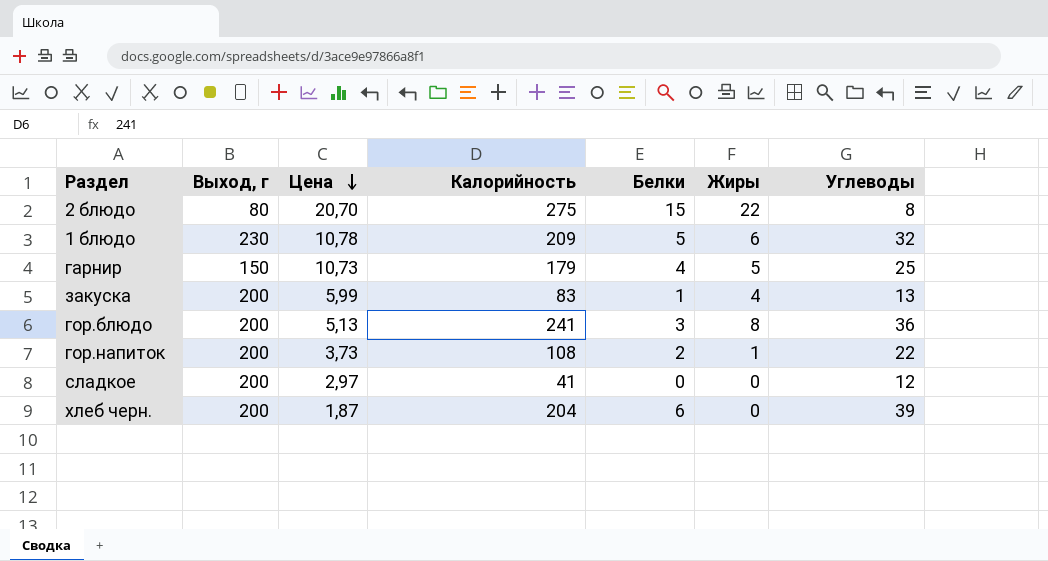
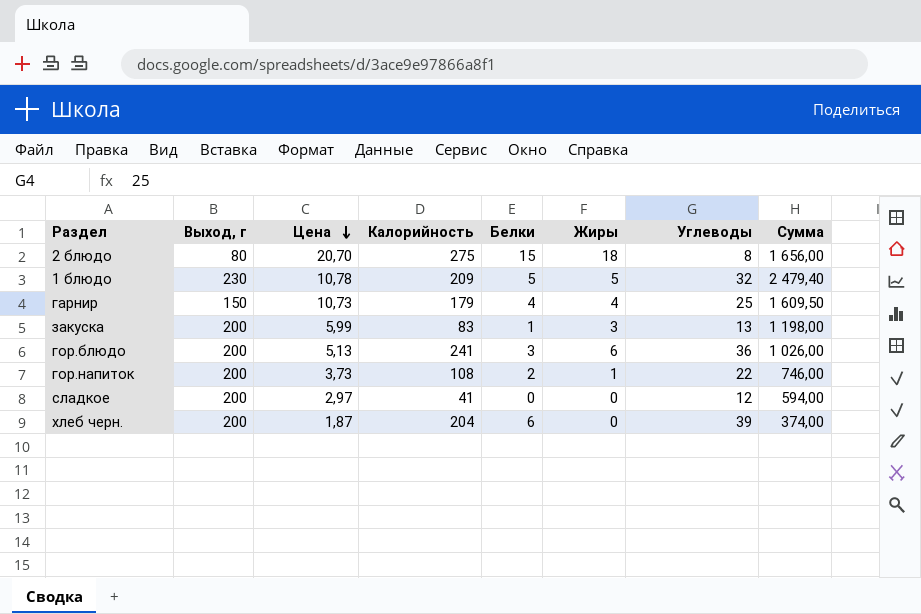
column Сумма | formula: none -> [Выход, г] * [Цена]
2 блюдо | Жиры: 22 -> 18
1 блюдо | Жиры: 6 -> 5
гарнир | Жиры: 5 -> 4
закуска | Жиры: 4 -> 3
гор.блюдо | Жиры: 8 -> 6

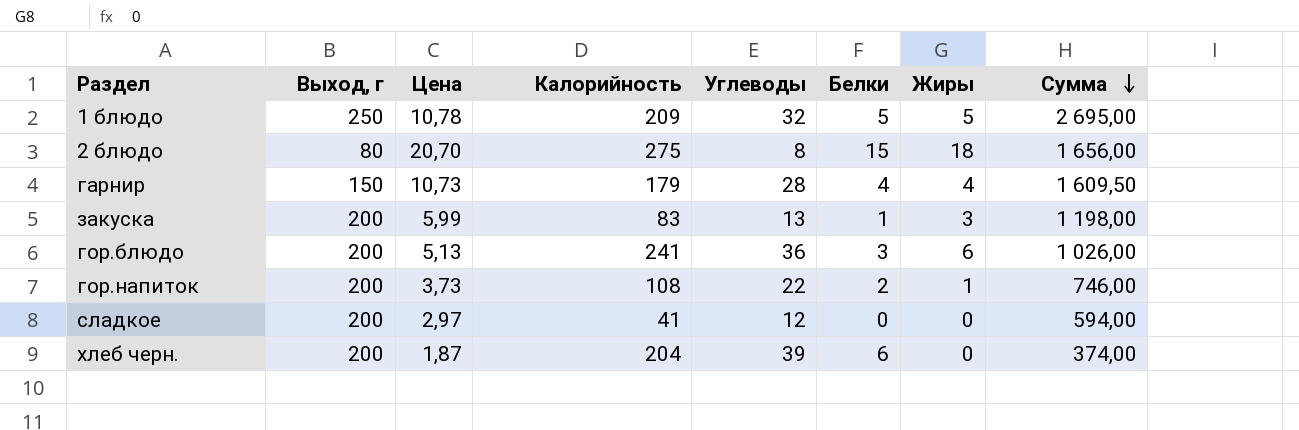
row order: Цена descending -> Сумма descending
column Углеводы | position: 7 -> 5
1 блюдо | Выход, г: 230 -> 250
1 блюдо | Сумма: 2 479,40 -> 2 695,00
гарнир | Углеводы: 25 -> 28

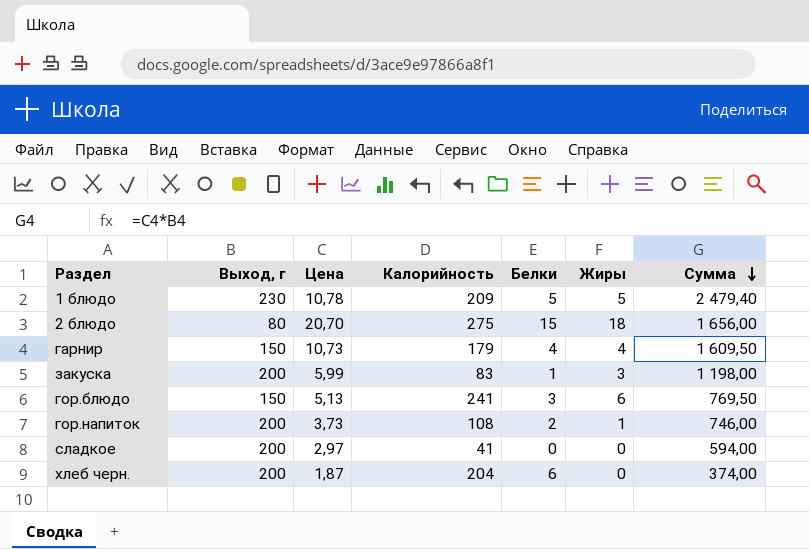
column Углеводы | position: 5 -> none
1 блюдо | Выход, г: 250 -> 230
1 блюдо | Сумма: 2 695,00 -> 2 479,40
гор.блюдо | Выход, г: 200 -> 150
гор.блюдо | Сумма: 1 026,00 -> 769,50

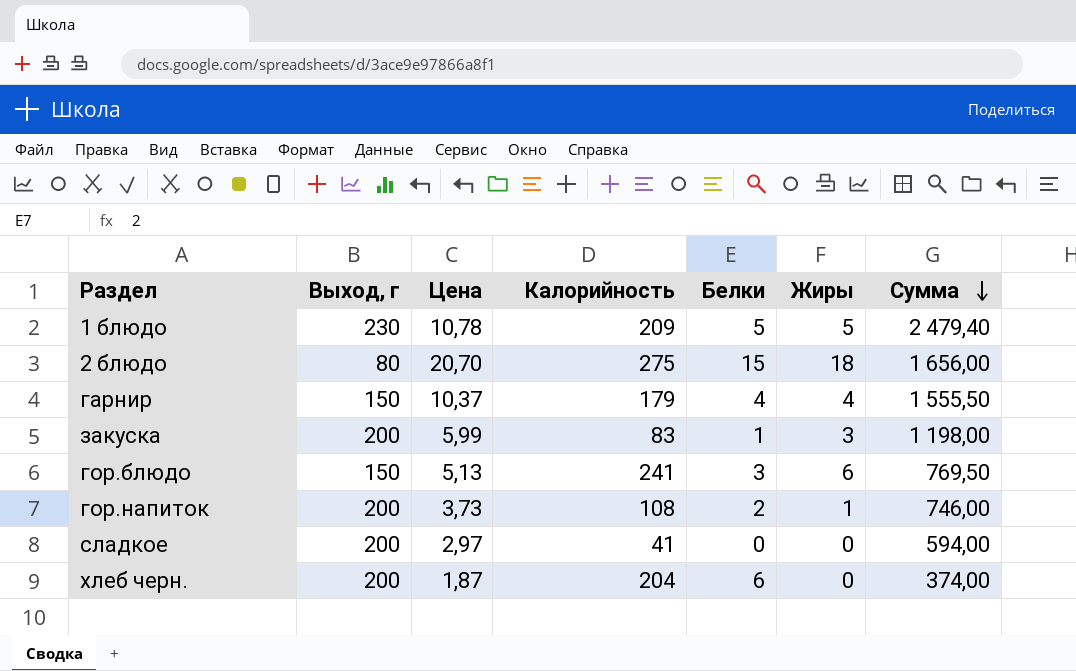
гарнир | Цена: 10,73 -> 10,37
гарнир | Сумма: 1 609,50 -> 1 555,50

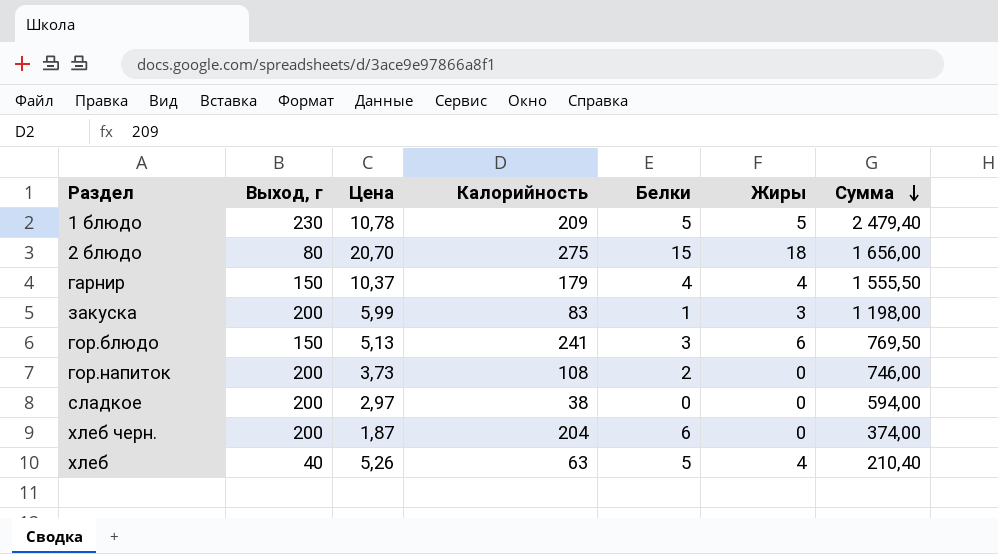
гор.напиток | Жиры: 1 -> 0
сладкое | Калорийность: 41 -> 38
row хлеб: none -> 40 | 5,26 | 63 | 5 | 4 | 210,40

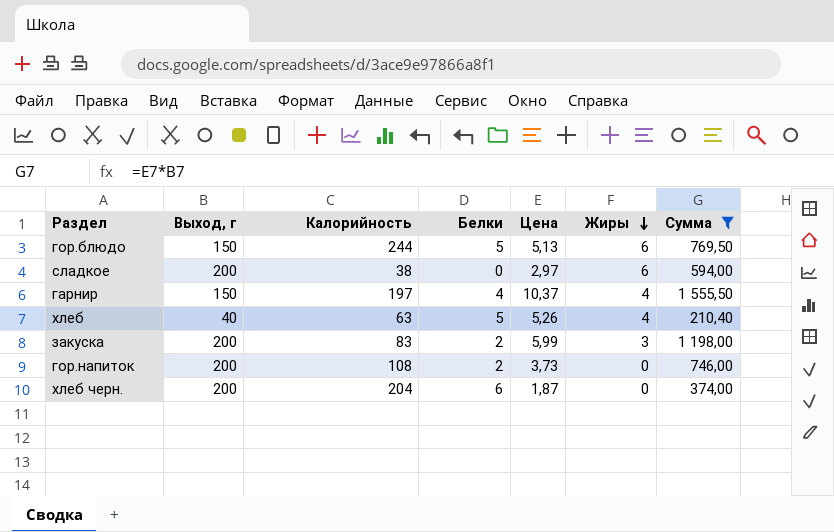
filter: none -> Сумма <= 1 555,50
row order: Сумма descending -> Жиры descending
column Цена | position: 3 -> 5
гор.блюдо | Калорийность: 241 -> 244
гор.блюдо | Белки: 3 -> 5
сладкое | Жиры: 0 -> 6
гарнир | Калорийность: 179 -> 197
закуска | Белки: 1 -> 2

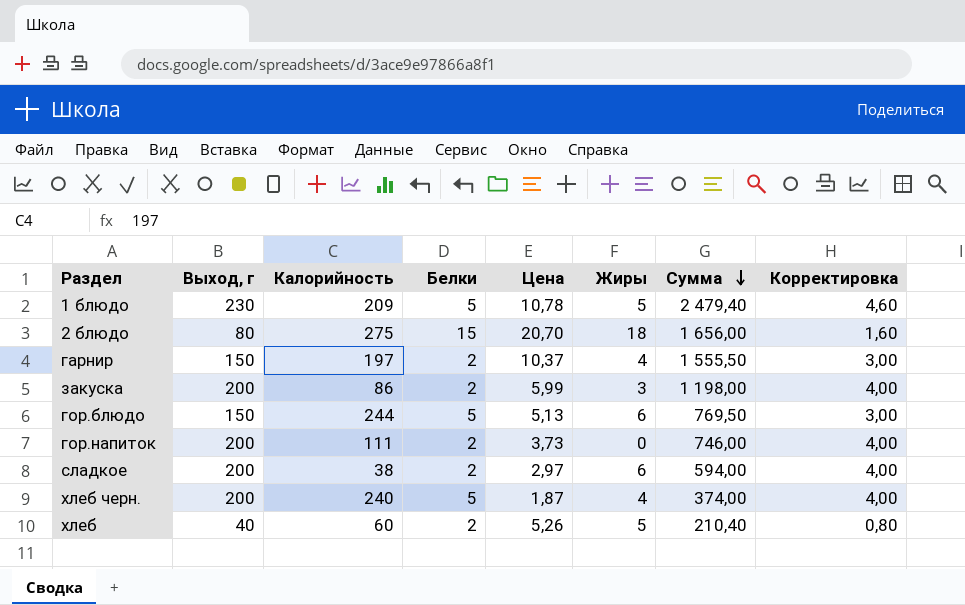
filter: Сумма <= 1 555,50 -> none
row order: Жиры descending -> Сумма descending
column Корректировка | formula: none -> [Выход, г] * 0,02
гарнир | Белки: 4 -> 2
закуска | Калорийность: 83 -> 86
гор.напиток | Калорийность: 108 -> 111
сладкое | Белки: 0 -> 2
хлеб черн. | Калорийность: 204 -> 240
хлеб черн. | Белки: 6 -> 5
хлеб черн. | Жиры: 0 -> 4
хлеб | Калорийность: 63 -> 60
хлеб | Белки: 5 -> 2
хлеб | Жиры: 4 -> 5

